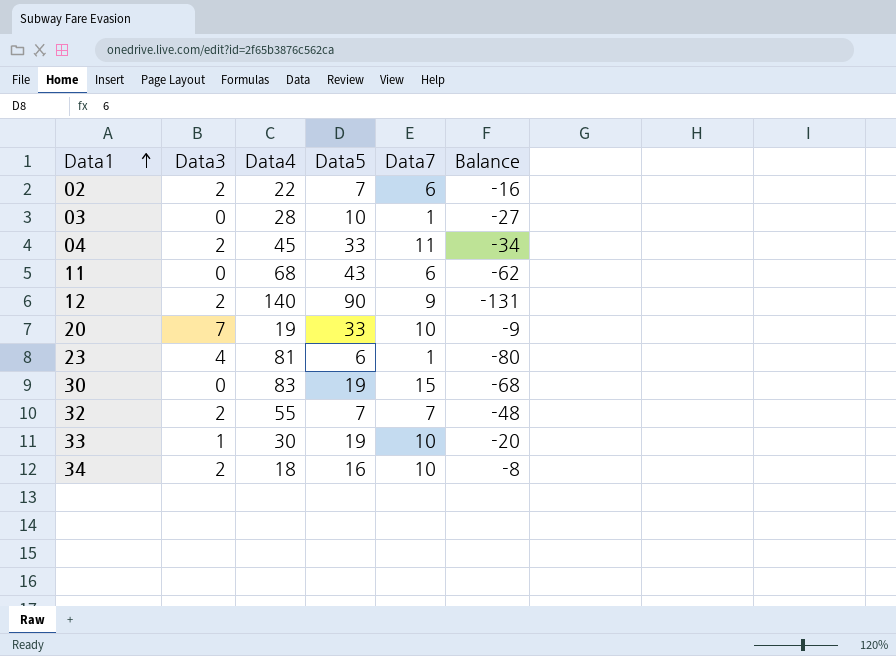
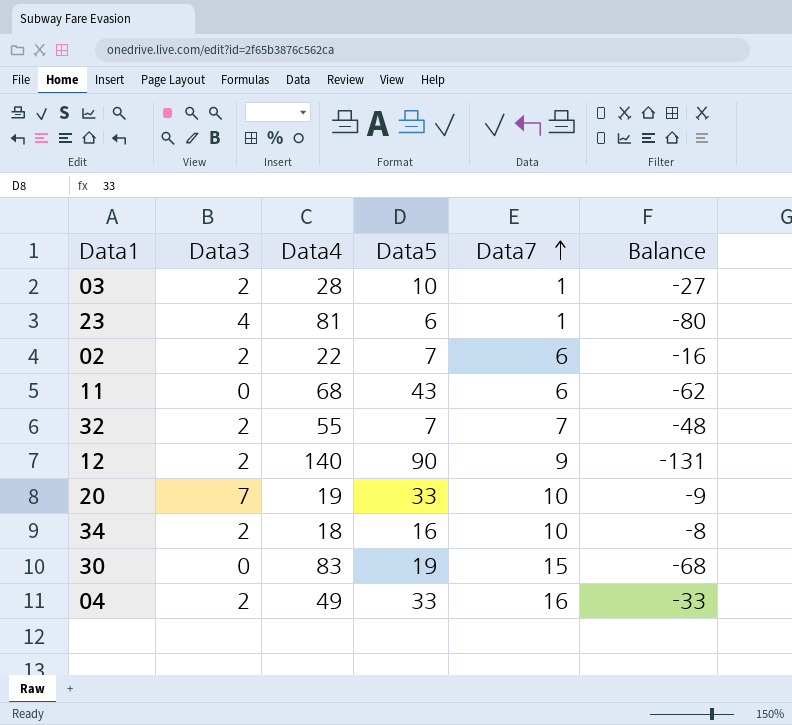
row order: Data1 ascending -> Data7 ascending
row 33: 1 | 30 | 19 | 10 | -20 -> none
03 | Data3: 0 -> 2
04 | Data4: 45 -> 49
04 | Data7: 11 -> 16
04 | Balance: -34 -> -33

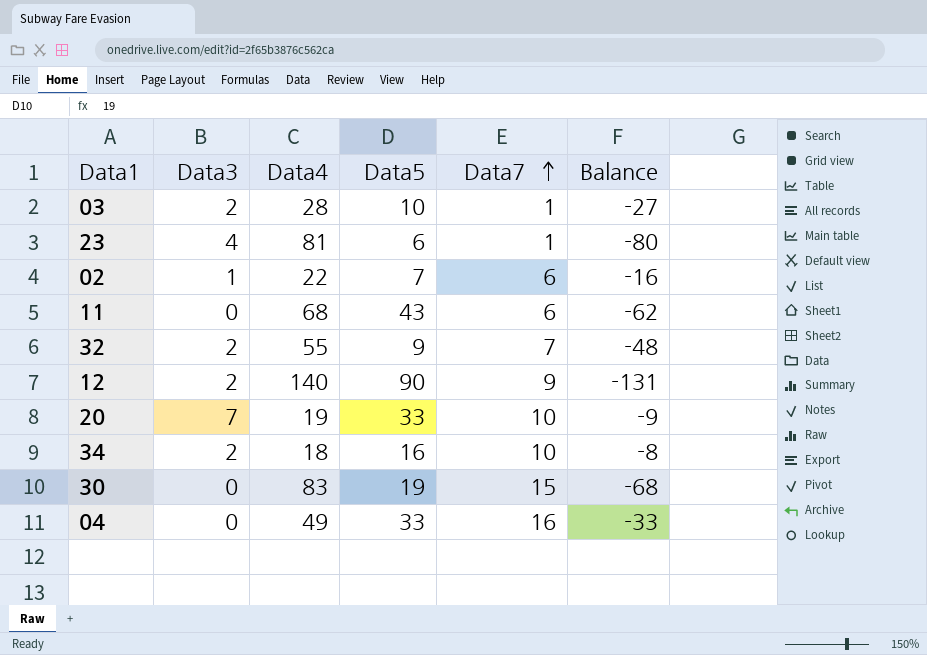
02 | Data3: 2 -> 1
32 | Data5: 7 -> 9
04 | Data3: 2 -> 0

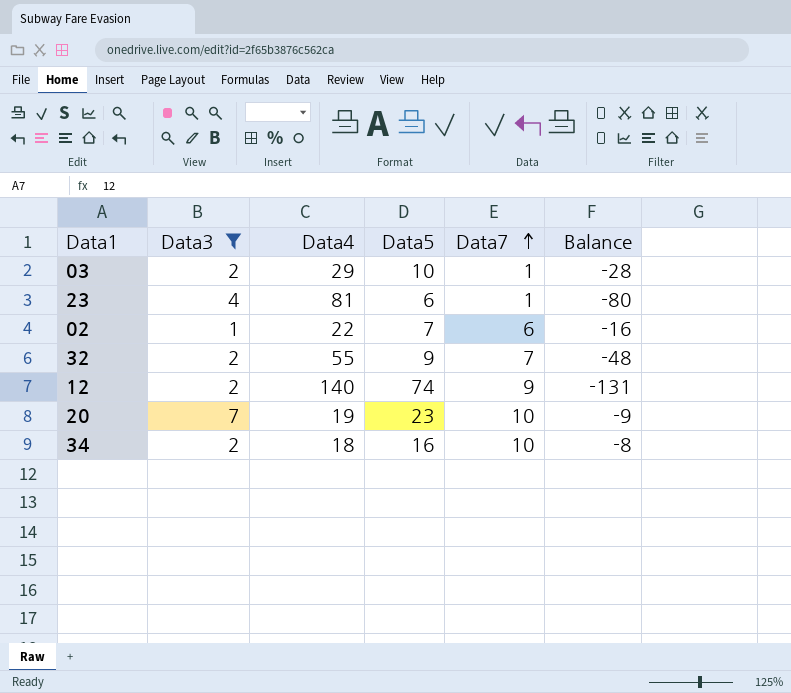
filter: none -> Data3 != 0
03 | Data4: 28 -> 29
03 | Balance: -27 -> -28
12 | Data5: 90 -> 74
20 | Data5: 33 -> 23

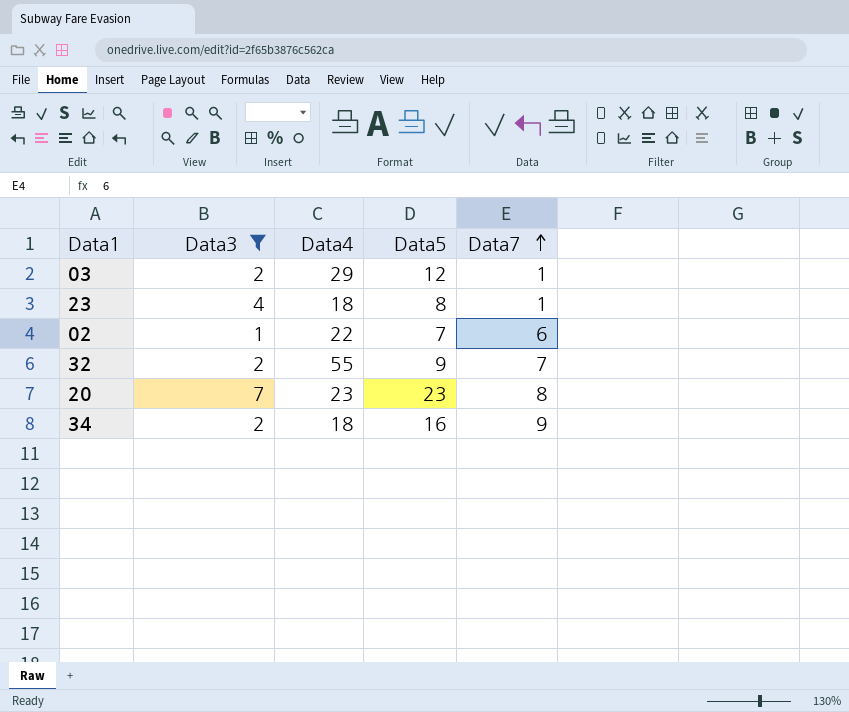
column Balance | formula: [Data7] - [Data4] -> none
row 12: 2 | 140 | 74 | 9 | -131 -> none
03 | Data5: 10 -> 12
23 | Data4: 81 -> 18
23 | Data5: 6 -> 8
20 | Data4: 19 -> 23
20 | Data7: 10 -> 8
34 | Data7: 10 -> 9

